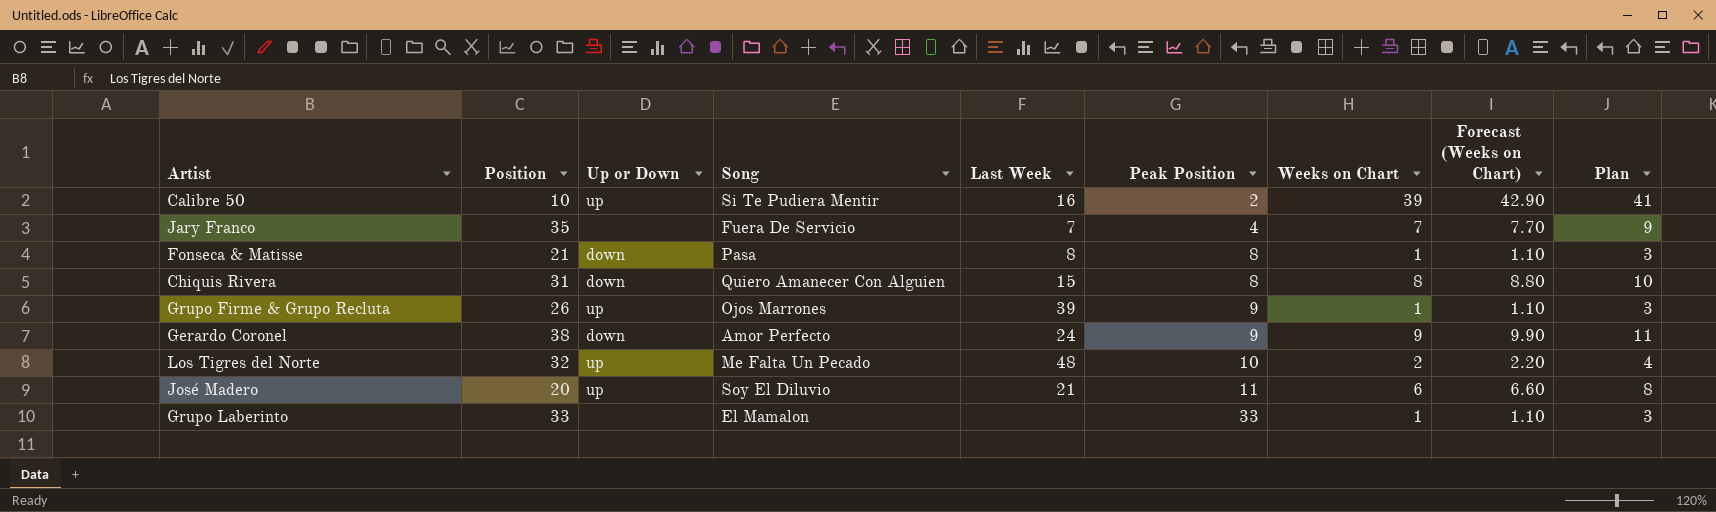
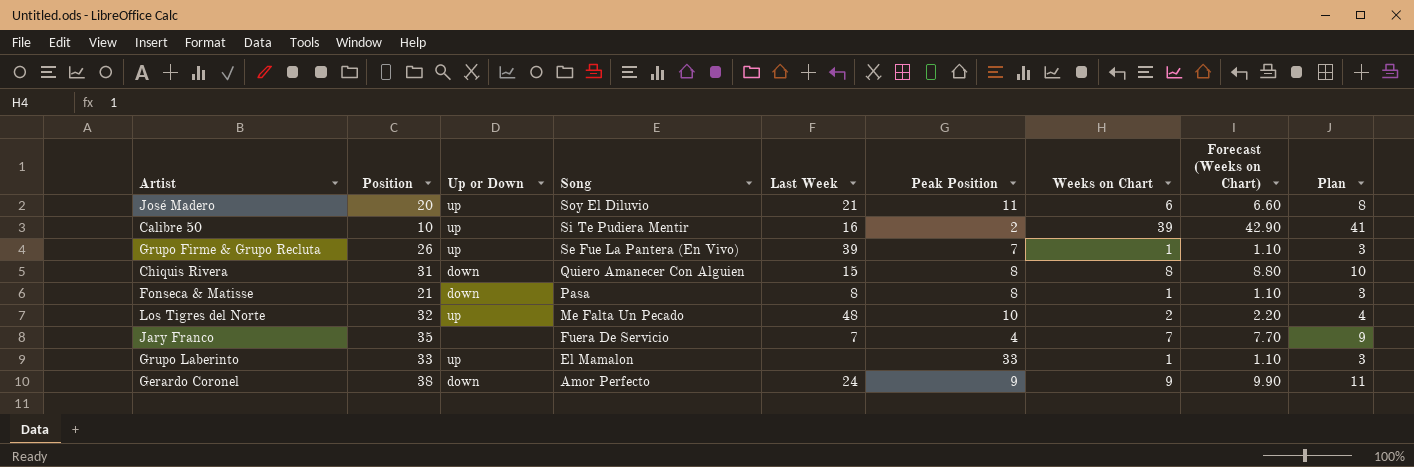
row order: Peak Position ascending -> Song descending
Grupo Firme & Grupo Recluta | Song: Ojos Marrones -> Se Fue La Pantera (En Vivo)
Grupo Firme & Grupo Recluta | Peak Position: 9 -> 7
Grupo Laberinto | Up or Down: none -> up

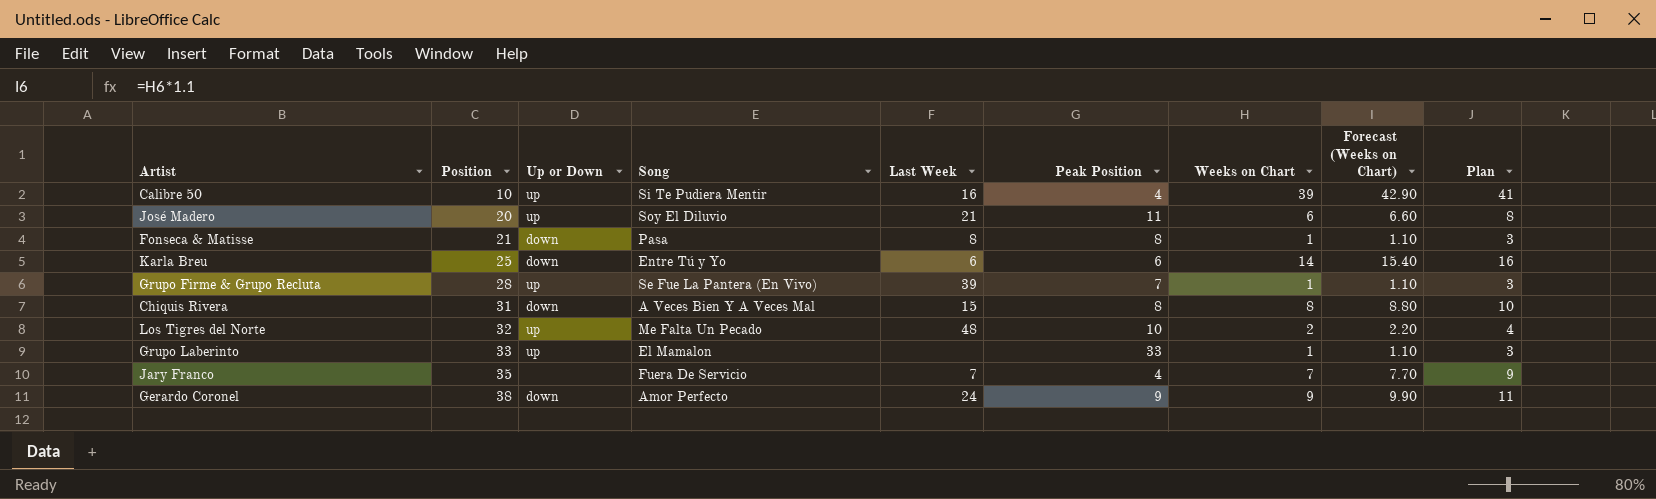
row order: Song descending -> Position ascending
Calibre 50 | Peak Position: 2 -> 4
row Karla Breu: none -> 25 | down | Entre Tú y Yo | 6 | 6 | 14 | 15.40 | 16
Grupo Firme & Grupo Recluta | Position: 26 -> 28
Chiquis Rivera | Song: Quiero Amanecer Con Alguien -> A Veces Bien Y A Veces Mal

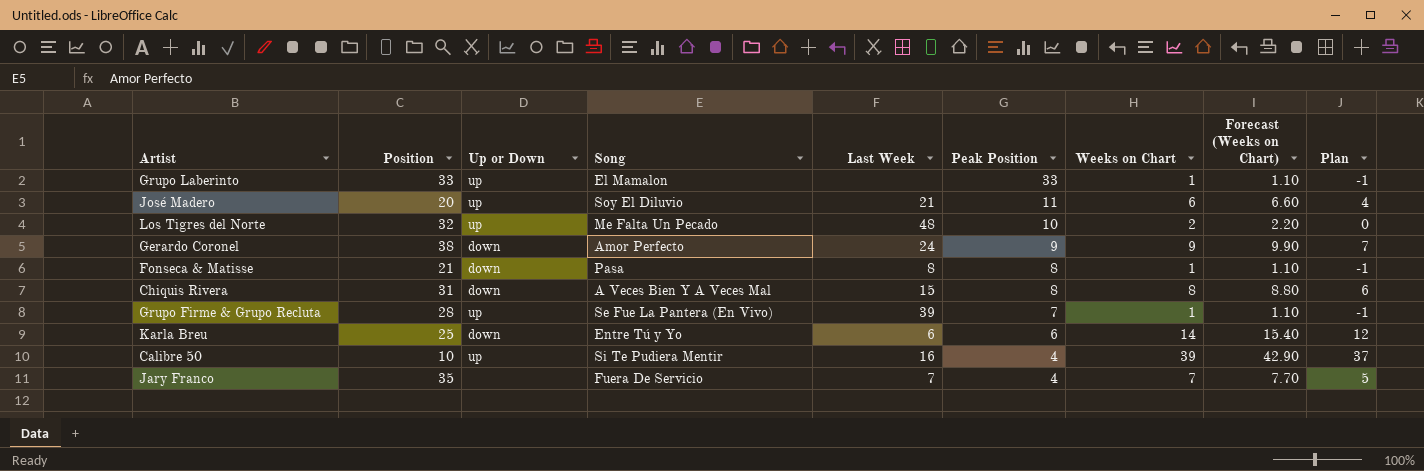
row order: Position ascending -> Peak Position descending
column Plan | formula: [Weeks on Chart] + 2 -> [Weeks on Chart] - 2

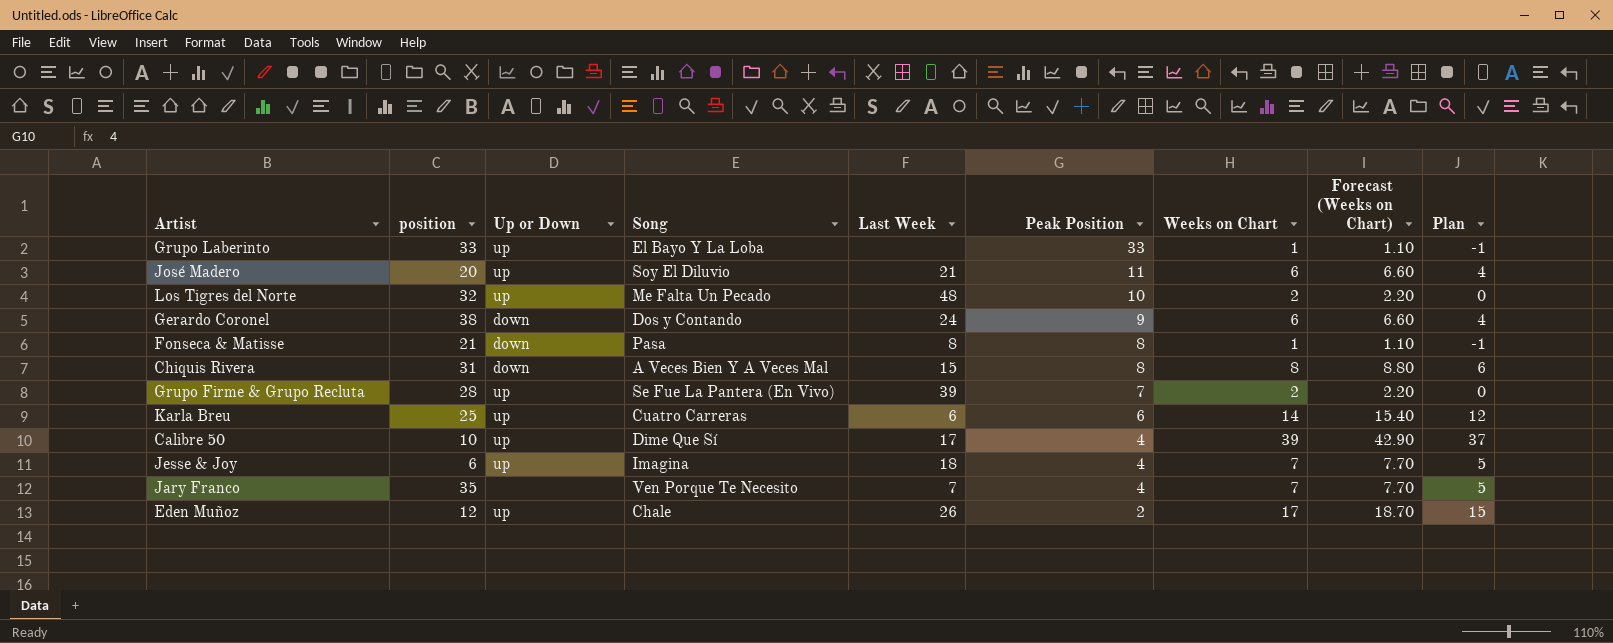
column name: Position -> position
Grupo Laberinto | Song: El Mamalon -> El Bayo Y La Loba
Gerardo Coronel | Song: Amor Perfecto -> Dos y Contando
Gerardo Coronel | Weeks on Chart: 9 -> 6
Gerardo Coronel | Forecast (Weeks on Chart): 9.90 -> 6.60
Gerardo Coronel | Plan: 7 -> 4
Grupo Firme & Grupo Recluta | Weeks on Chart: 1 -> 2
Grupo Firme & Grupo Recluta | Forecast (Weeks on Chart): 1.10 -> 2.20
Grupo Firme & Grupo Recluta | Plan: -1 -> 0
Karla Breu | Up or Down: down -> up
Karla Breu | Song: Entre Tú y Yo -> Cuatro Carreras
Calibre 50 | Song: Si Te Pudiera Mentir -> Dime Que Sí
Calibre 50 | Last Week: 16 -> 17
row Jesse & Joy: none -> 6 | up | Imagina | 18 | 4 | 7 | 7.70 | 5
Jary Franco | Song: Fuera De Servicio -> Ven Porque Te Necesito
row Eden Muñoz: none -> 12 | up | Chale | 26 | 2 | 17 | 18.70 | 15

